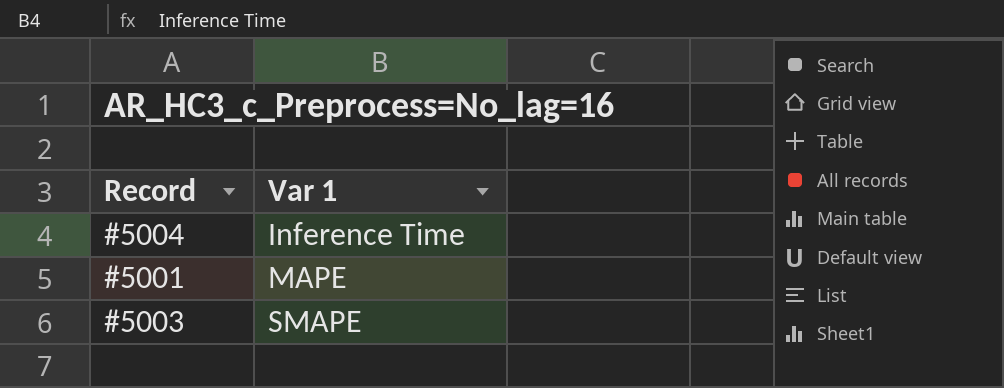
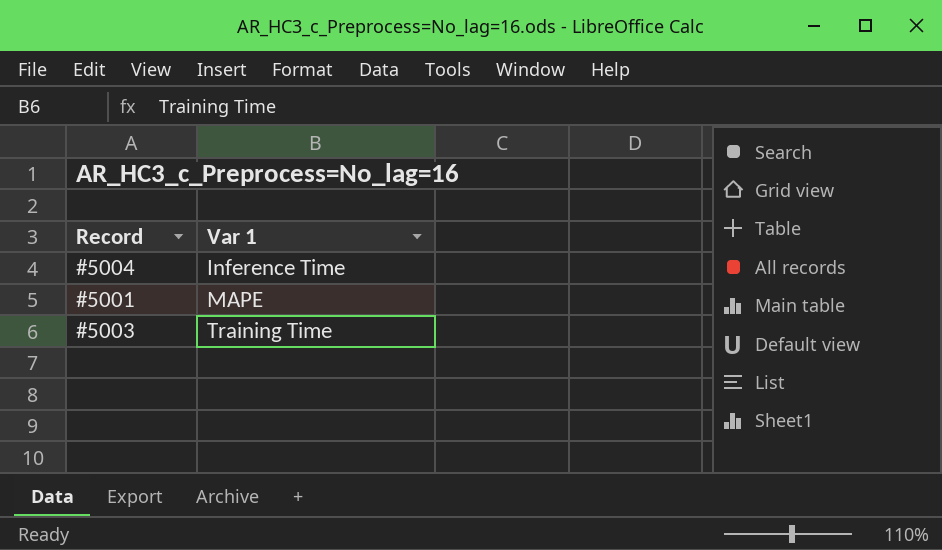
#5003 | Var 1: SMAPE -> Training Time

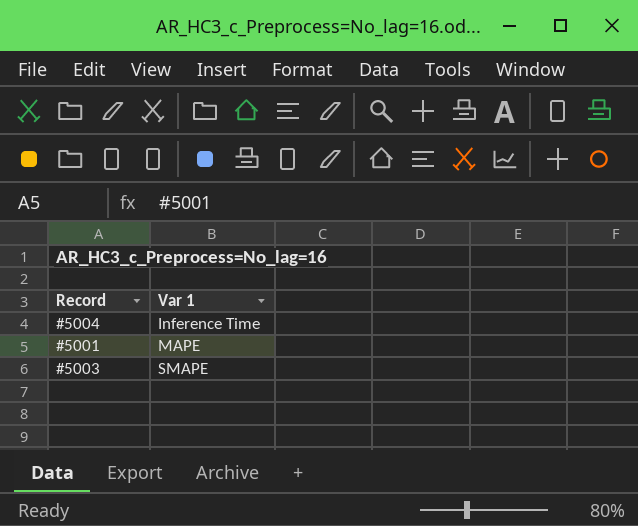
#5003 | Var 1: Training Time -> SMAPE

